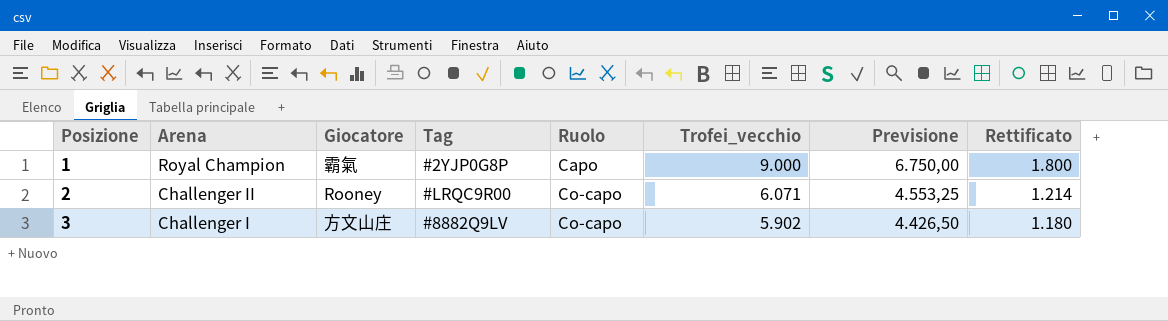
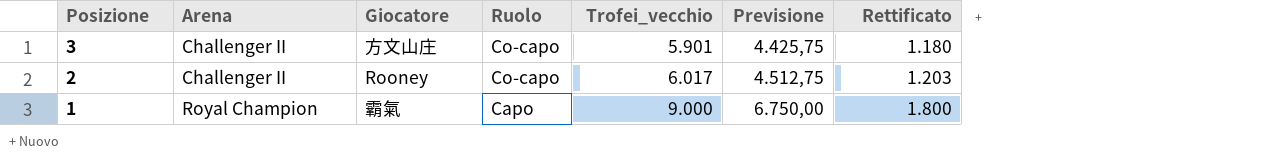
row order: Posizione ascending -> Posizione descending
column Tag | position: 4 -> none
3 | Arena: Challenger I -> Challenger II
3 | Trofei_vecchio: 5.902 -> 5.901
3 | Previsione: 4.426,50 -> 4.425,75
2 | Trofei_vecchio: 6.071 -> 6.017
2 | Previsione: 4.553,25 -> 4.512,75
2 | Rettificato: 1.214 -> 1.203

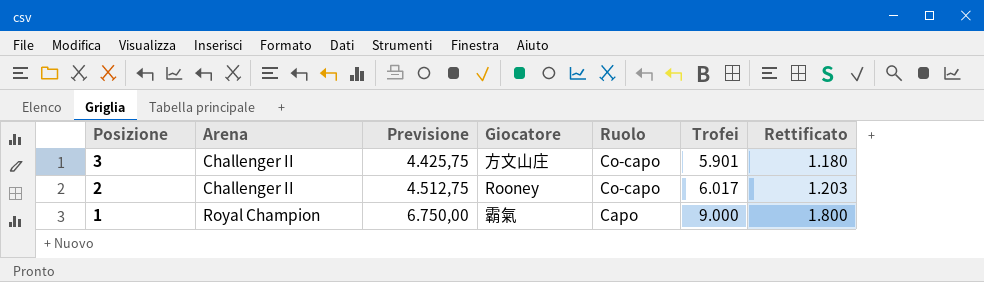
column Previsione | position: 6 -> 3
column name: Trofei_vecchio -> Trofei

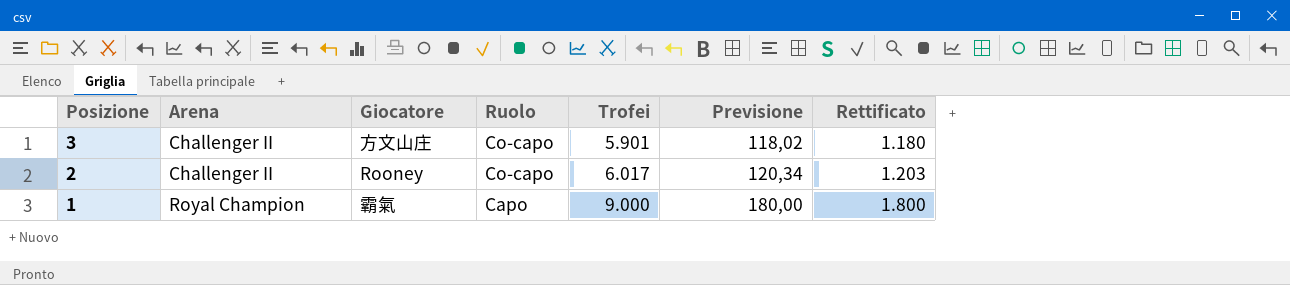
column Previsione | formula: [Trofei] * 0,75 -> [Trofei] * 0,02
column Previsione | position: 3 -> 6

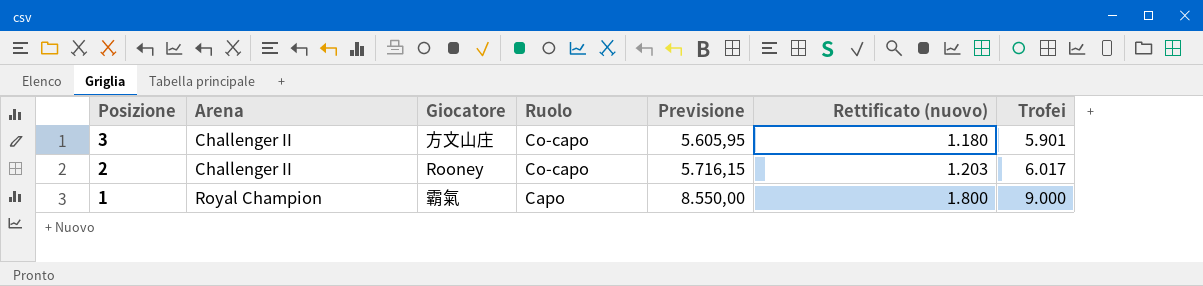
column Previsione | formula: [Trofei] * 0,02 -> [Trofei] * 0,95
column name: Rettificato -> Rettificato (nuovo)
column Trofei | position: 5 -> 7

